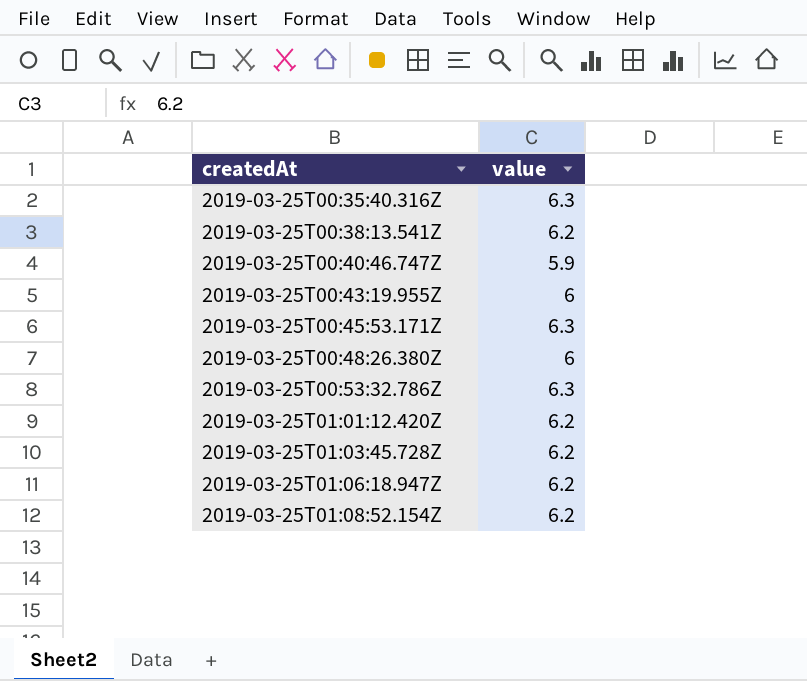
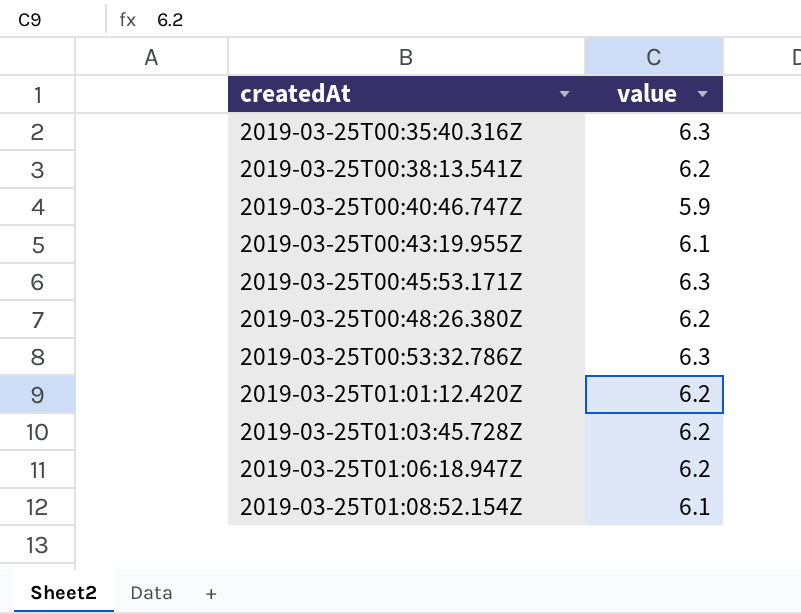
2019-03-25T00:43:19.955Z | value: 6 -> 6.1
2019-03-25T00:48:26.380Z | value: 6 -> 6.2
2019-03-25T01:08:52.154Z | value: 6.2 -> 6.1

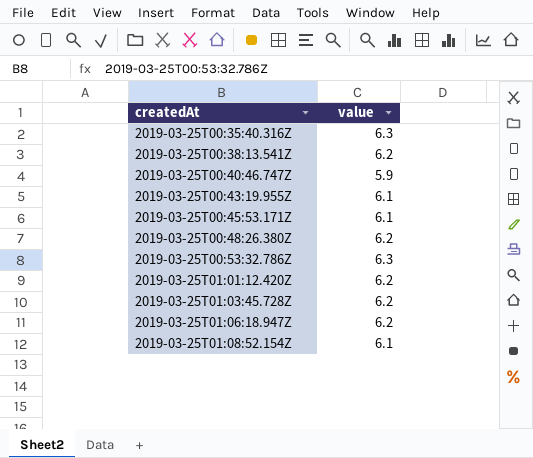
2019-03-25T00:45:53.171Z | value: 6.3 -> 6.1

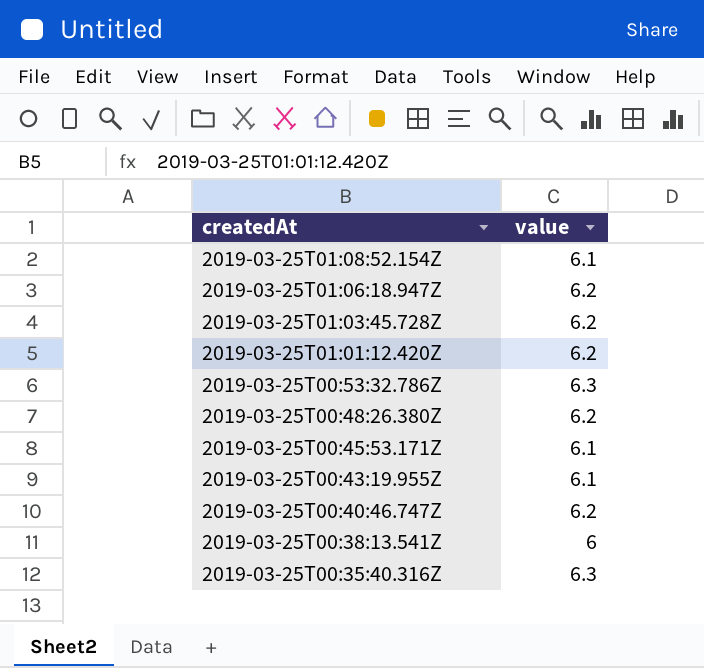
row order: createdAt ascending -> createdAt descending
2019-03-25T00:40:46.747Z | value: 5.9 -> 6.2
2019-03-25T00:38:13.541Z | value: 6.2 -> 6

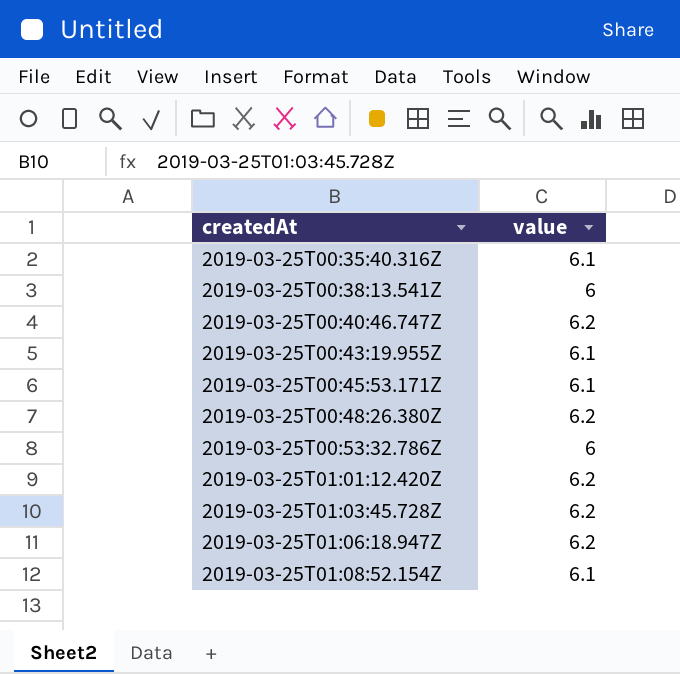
row order: createdAt descending -> createdAt ascending
2019-03-25T00:35:40.316Z | value: 6.3 -> 6.1
2019-03-25T00:53:32.786Z | value: 6.3 -> 6

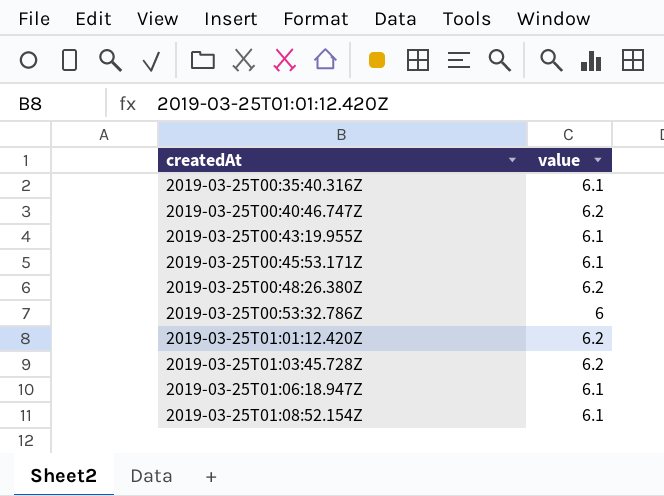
row 2019-03-25T00:38:13.541Z: 6 -> none
2019-03-25T01:06:18.947Z | value: 6.2 -> 6.1

